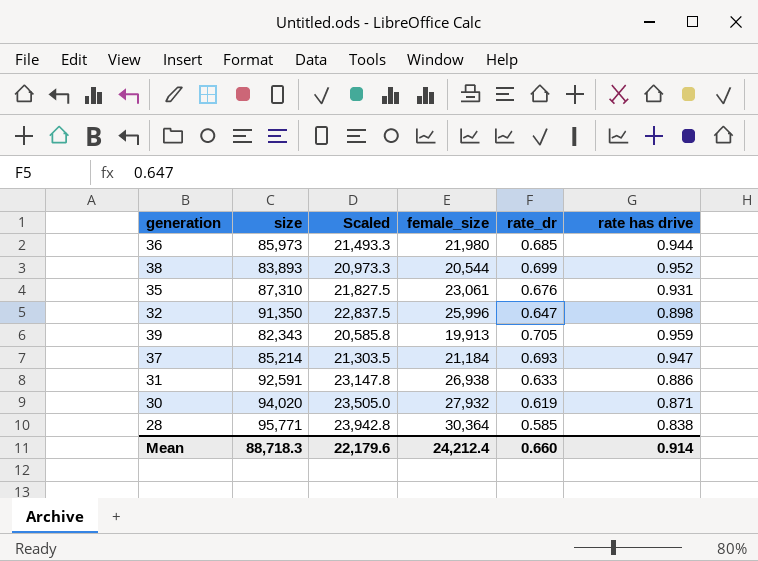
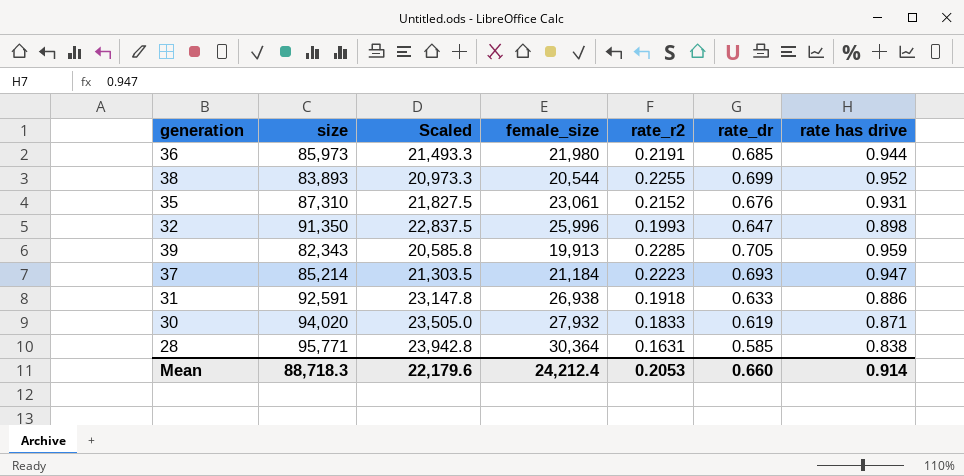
column rate_r2 | position: none -> 5

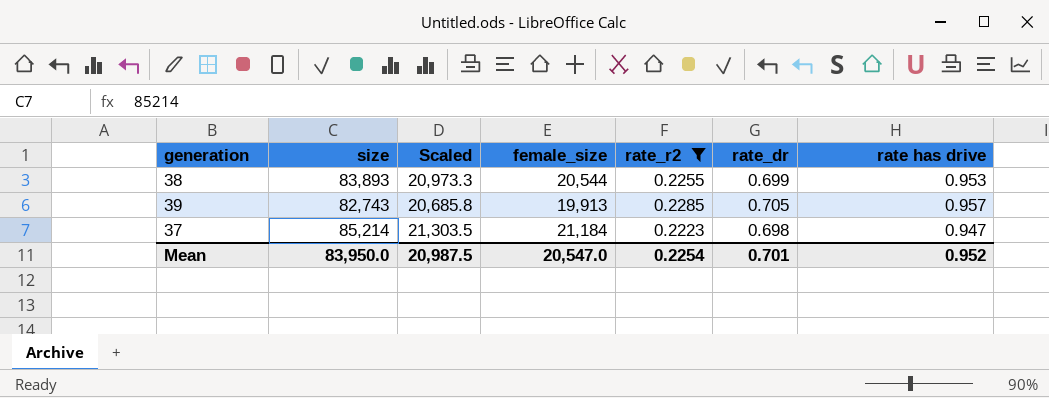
filter: none -> rate_r2 >= 0.2223
38 | rate has drive: 0.952 -> 0.953
39 | size: 82,343 -> 82,743
39 | Scaled: 20,585.8 -> 20,685.8
39 | rate has drive: 0.959 -> 0.957
37 | rate_dr: 0.693 -> 0.698
Mean | size: 88,718.3 -> 83,950.0
Mean | Scaled: 22,179.6 -> 20,987.5
Mean | female_size: 24,212.4 -> 20,547.0
Mean | rate_r2: 0.2053 -> 0.2254
Mean | rate_dr: 0.660 -> 0.701
Mean | rate has drive: 0.914 -> 0.952

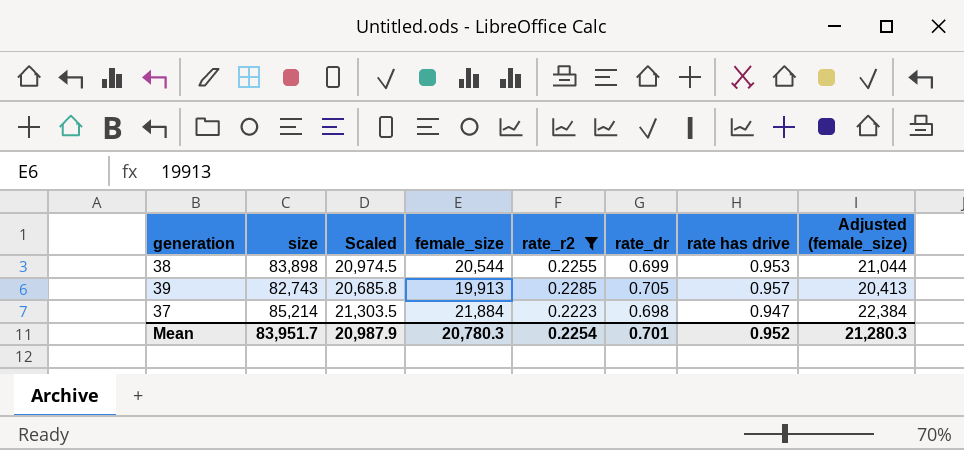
column Adjusted (female_size) | formula: none -> [female_size] + 500
38 | size: 83,893 -> 83,898
38 | Scaled: 20,973.3 -> 20,974.5
37 | female_size: 21,184 -> 21,884
Mean | size: 83,950.0 -> 83,951.7
Mean | Scaled: 20,987.5 -> 20,987.9
Mean | female_size: 20,547.0 -> 20,780.3

